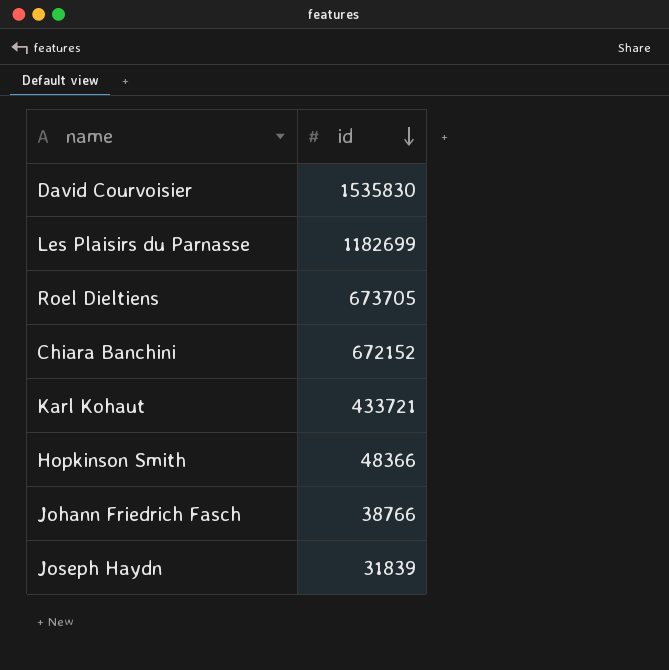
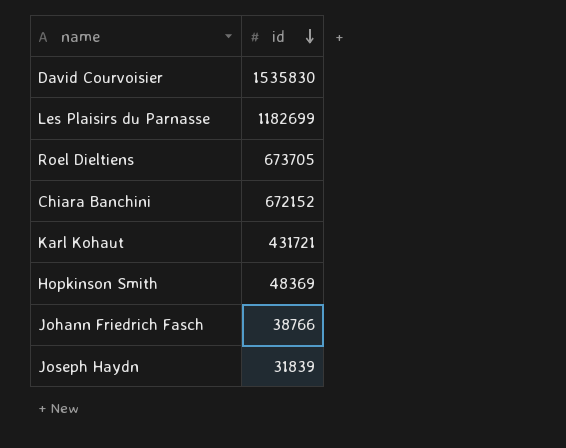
Karl Kohaut | id: 433721 -> 431721
Hopkinson Smith | id: 48366 -> 48369

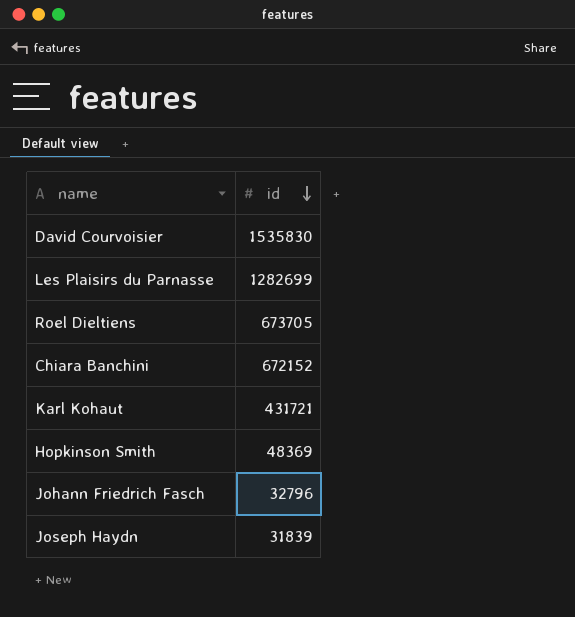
Les Plaisirs du Parnasse | id: 1182699 -> 1282699
Johann Friedrich Fasch | id: 38766 -> 32796

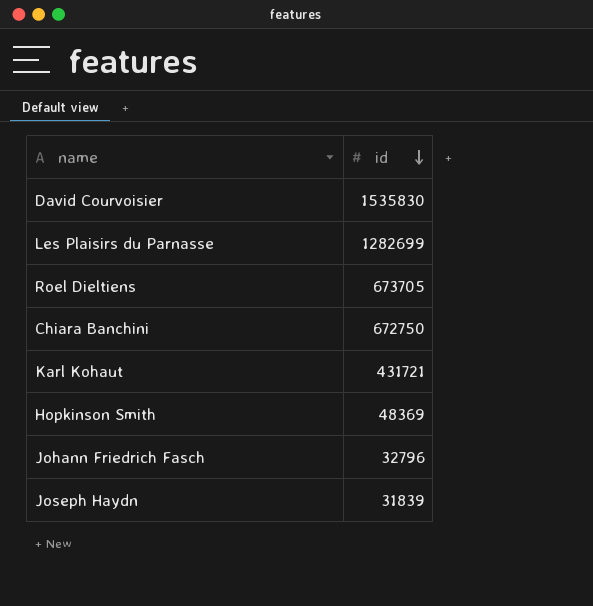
Chiara Banchini | id: 672152 -> 672750

